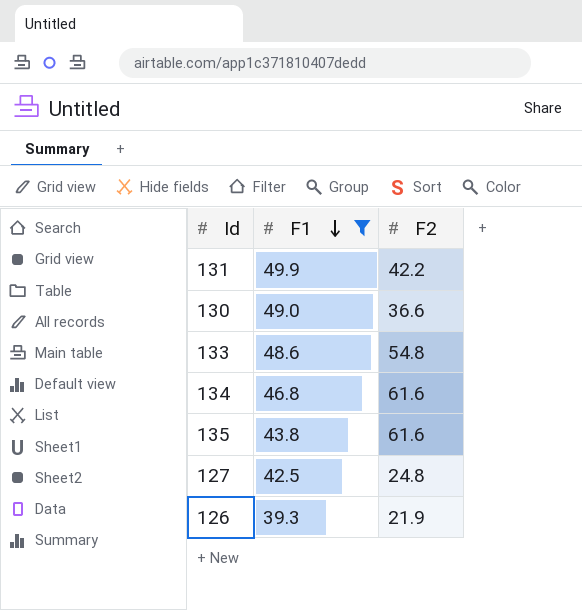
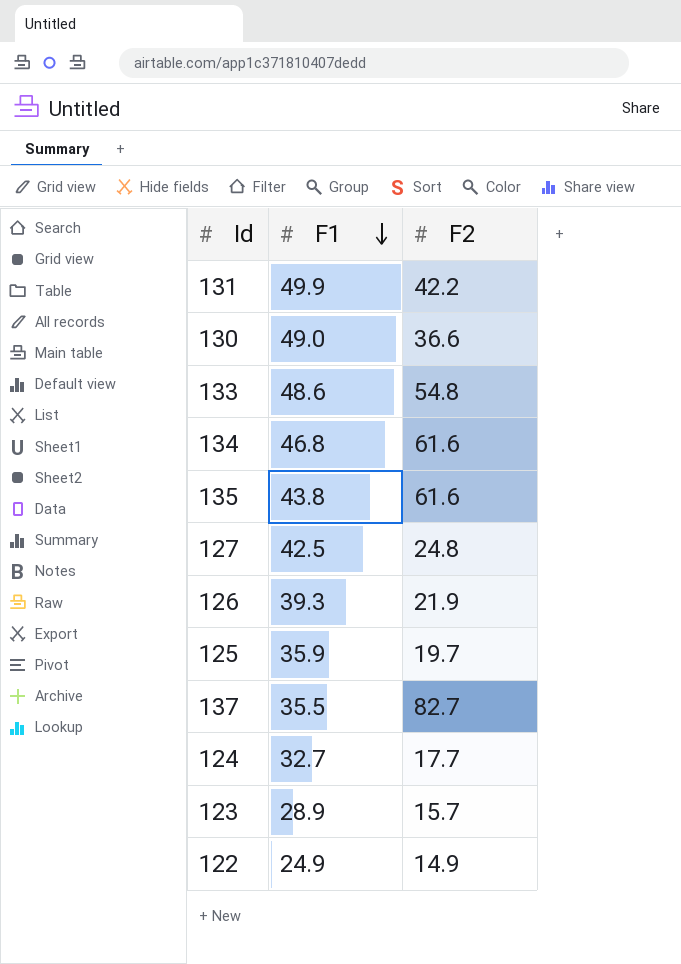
filter: F1 >= 39.3 -> none

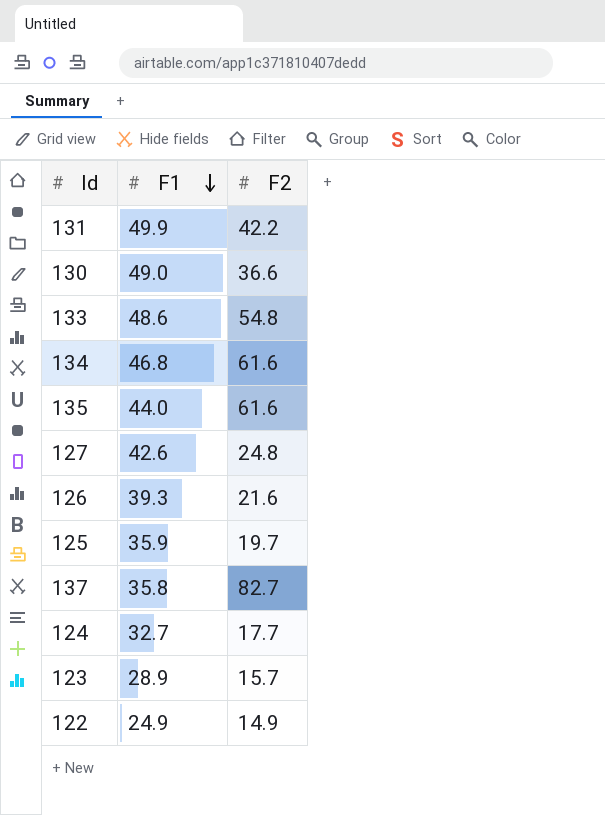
135 | F1: 43.8 -> 44.0
127 | F1: 42.5 -> 42.6
126 | F2: 21.9 -> 21.6
137 | F1: 35.5 -> 35.8

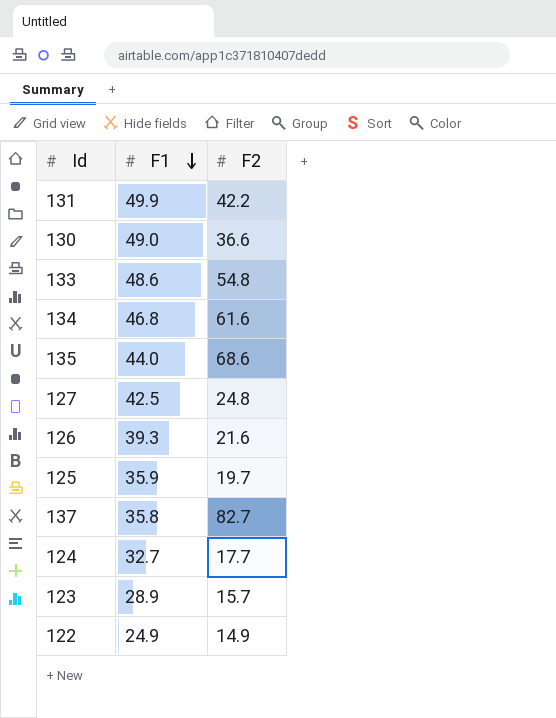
135 | F2: 61.6 -> 68.6
127 | F1: 42.6 -> 42.5

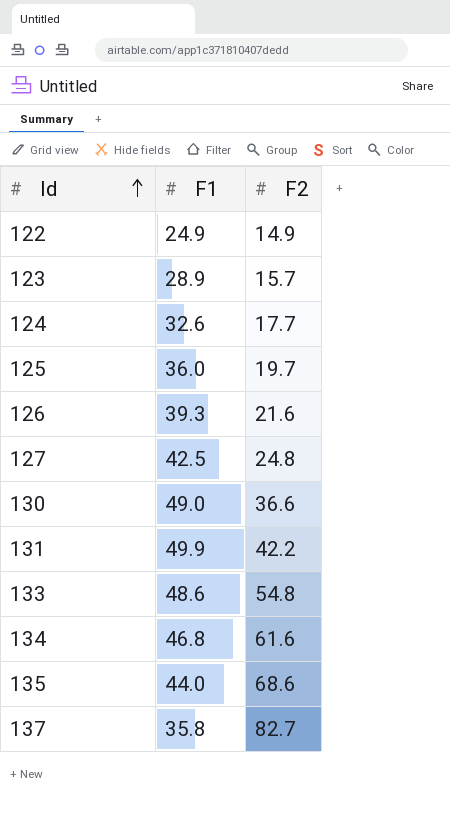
row order: F1 descending -> Id ascending
124 | F1: 32.7 -> 32.6
125 | F1: 35.9 -> 36.0

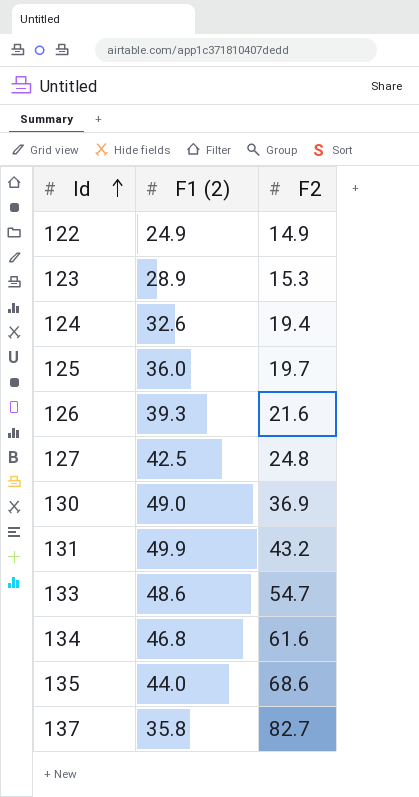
column name: F1 -> F1 (2)
123 | F2: 15.7 -> 15.3
124 | F2: 17.7 -> 19.4
130 | F2: 36.6 -> 36.9
131 | F2: 42.2 -> 43.2
133 | F2: 54.8 -> 54.7

